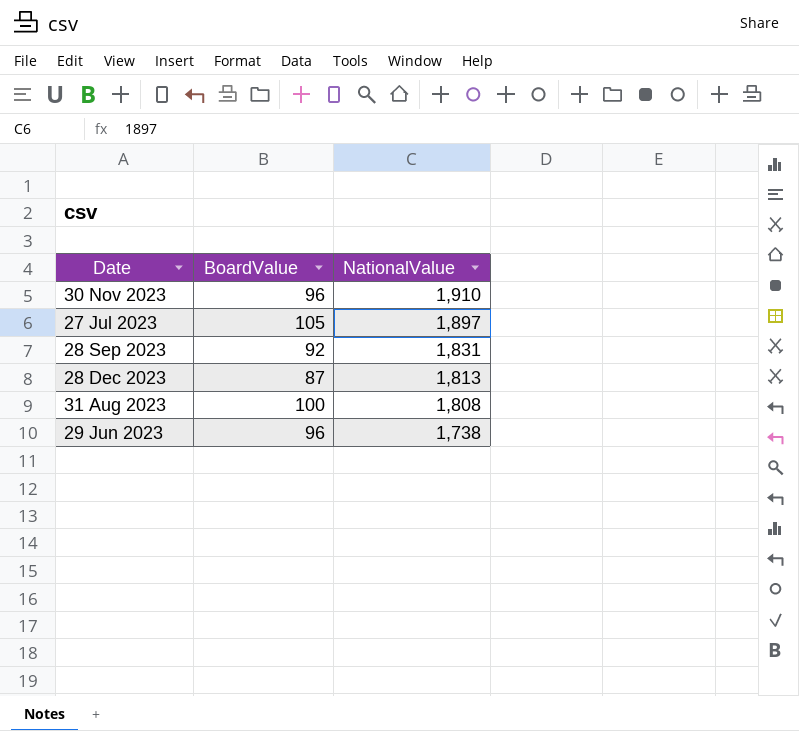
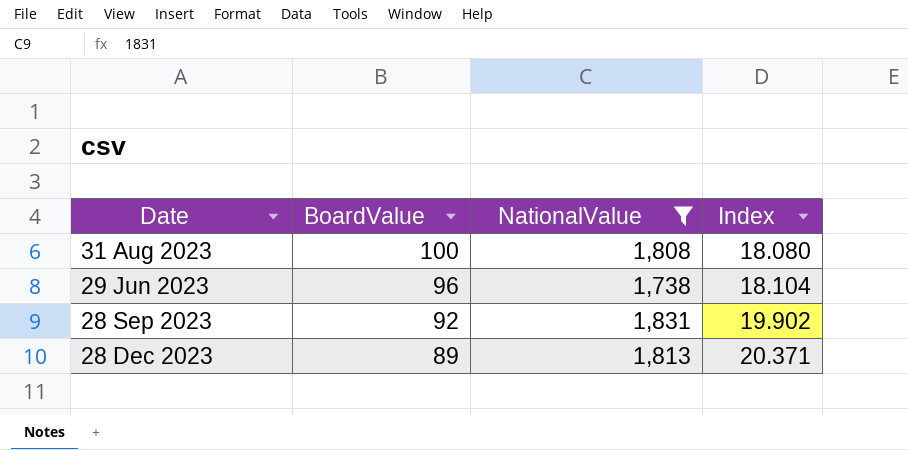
filter: none -> NationalValue <= 1,831
row order: NationalValue descending -> BoardValue descending
column Index | formula: none -> [NationalValue] / [BoardValue]
28 Dec 2023 | BoardValue: 87 -> 89

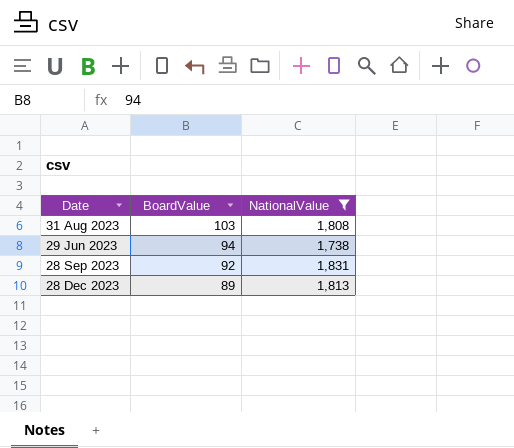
column Index | formula: [NationalValue] / [BoardValue] -> none
31 Aug 2023 | BoardValue: 100 -> 103
29 Jun 2023 | BoardValue: 96 -> 94

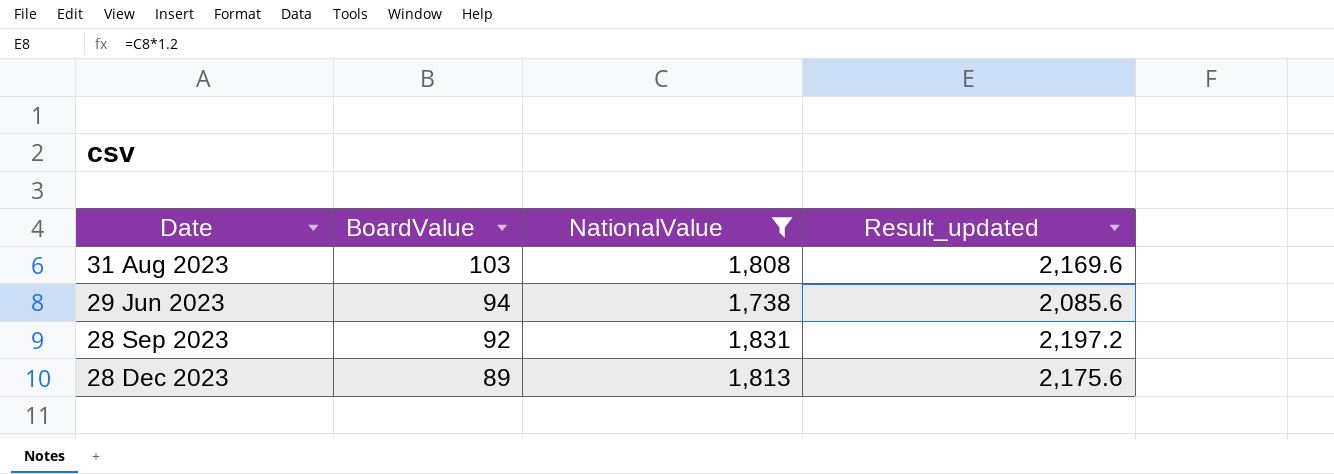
column Result_updated | formula: none -> [NationalValue] * 1.2

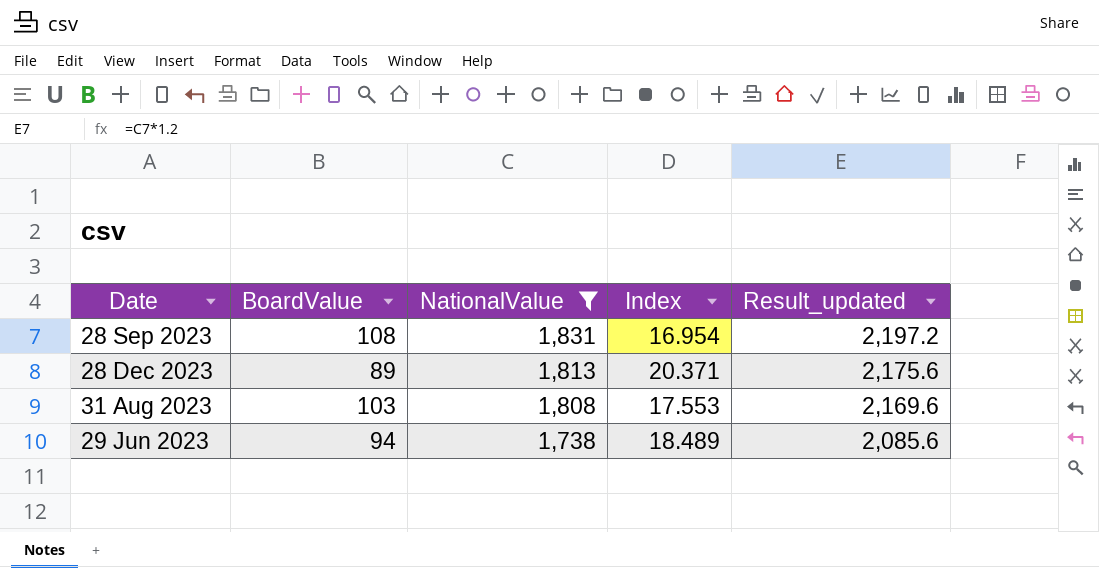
row order: BoardValue descending -> NationalValue descending
column Index | formula: none -> [NationalValue] / [BoardValue]
28 Sep 2023 | BoardValue: 92 -> 108

